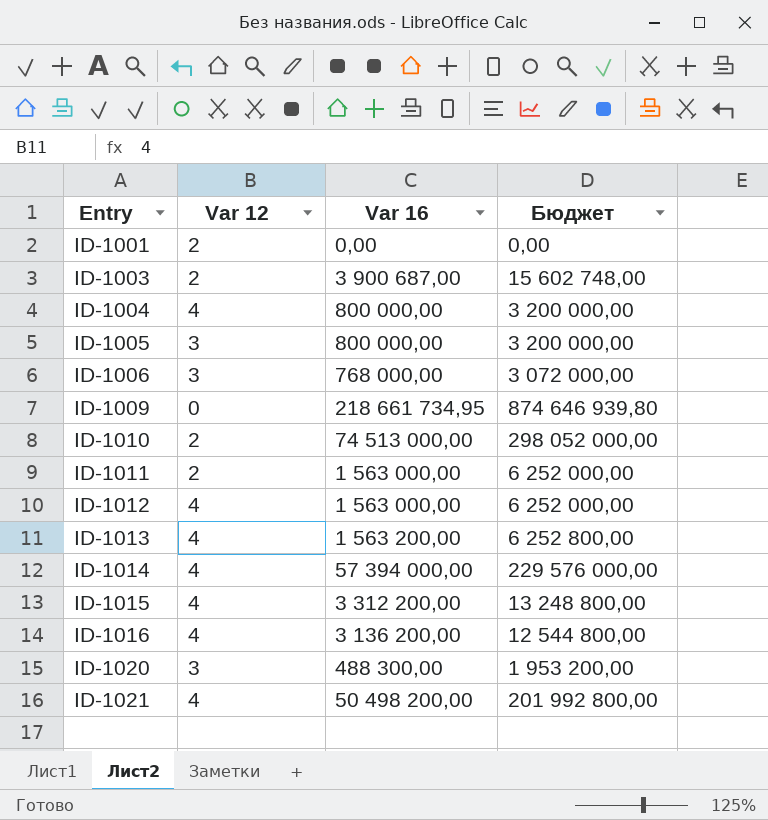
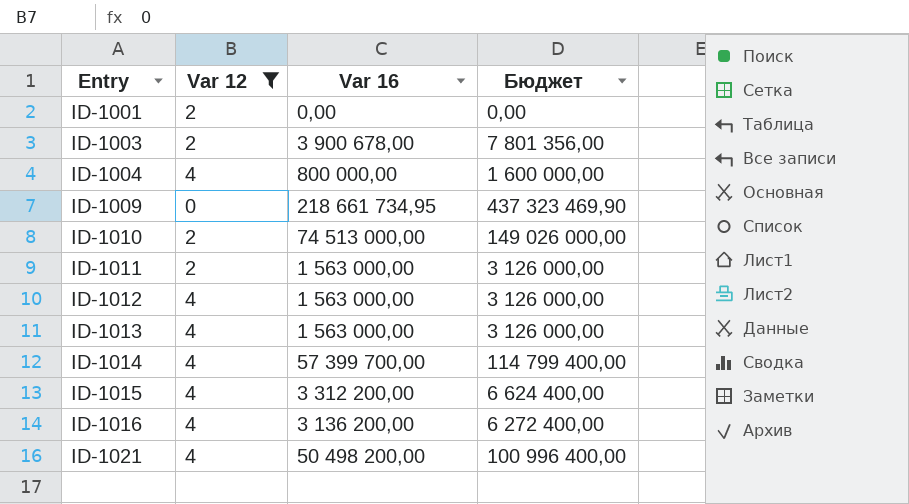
filter: none -> Var 12 != 3
column Бюджет | formula: [Var 16] * 4 -> [Var 16] * 2
ID-1003 | Var 16: 3 900 687,00 -> 3 900 678,00
ID-1013 | Var 16: 1 563 200,00 -> 1 563 000,00
ID-1014 | Var 16: 57 394 000,00 -> 57 399 700,00

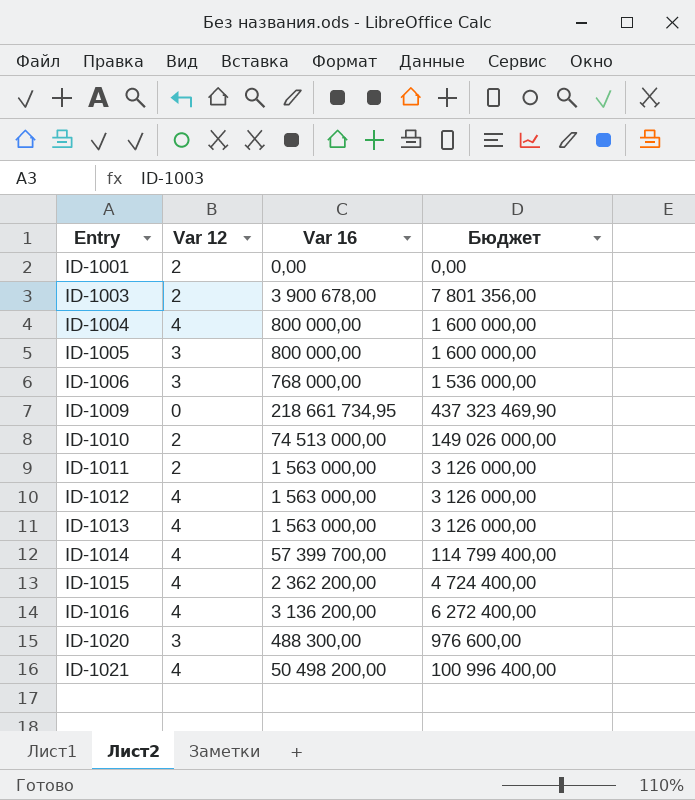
filter: Var 12 != 3 -> none
ID-1015 | Var 16: 3 312 200,00 -> 2 362 200,00
ID-1015 | Бюджет: 6 624 400,00 -> 4 724 400,00

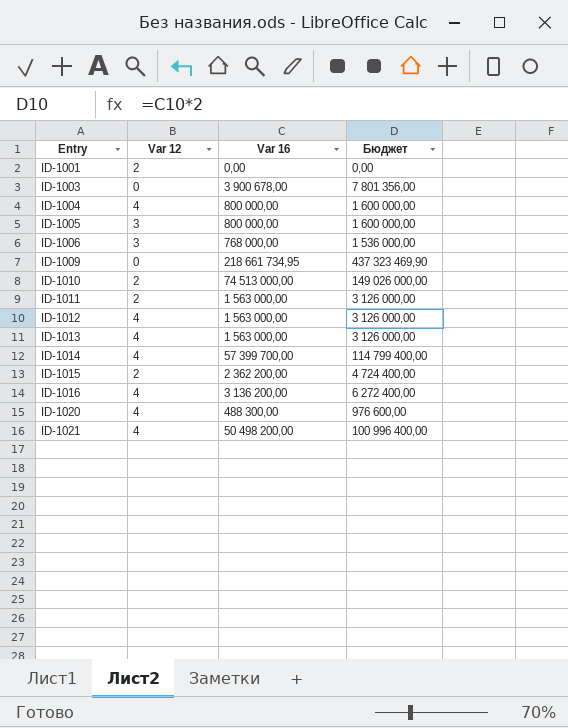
ID-1003 | Var 12: 2 -> 0
ID-1015 | Var 12: 4 -> 2
ID-1020 | Var 12: 3 -> 4

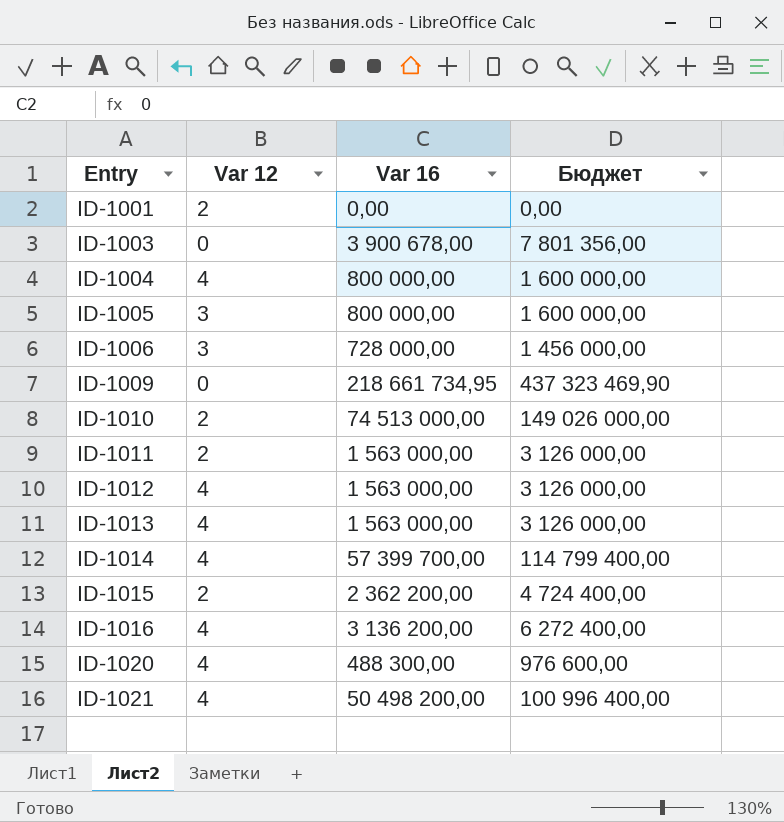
ID-1006 | Var 16: 768 000,00 -> 728 000,00
ID-1006 | Бюджет: 1 536 000,00 -> 1 456 000,00

